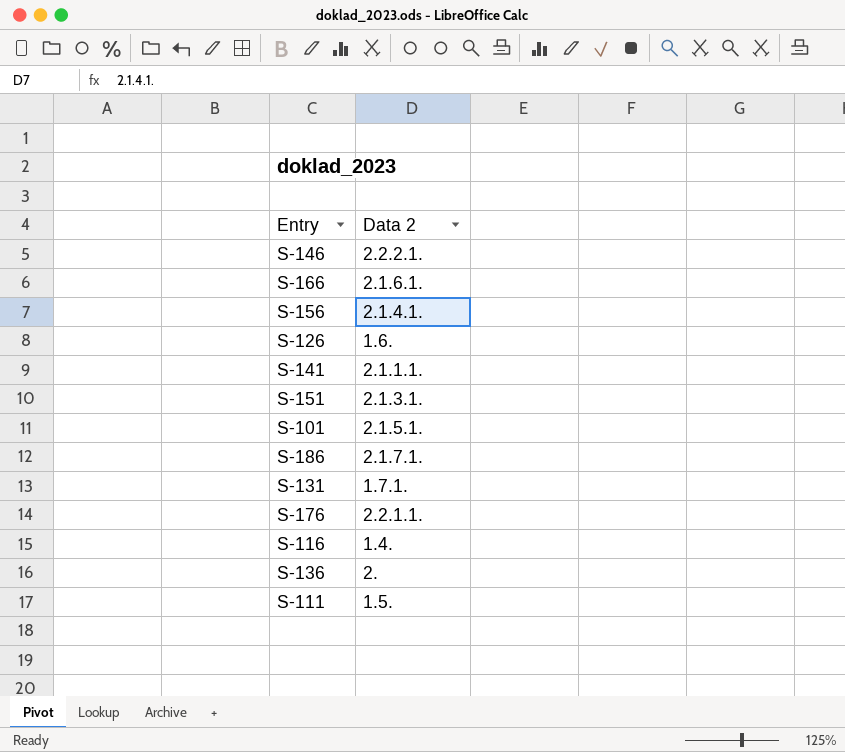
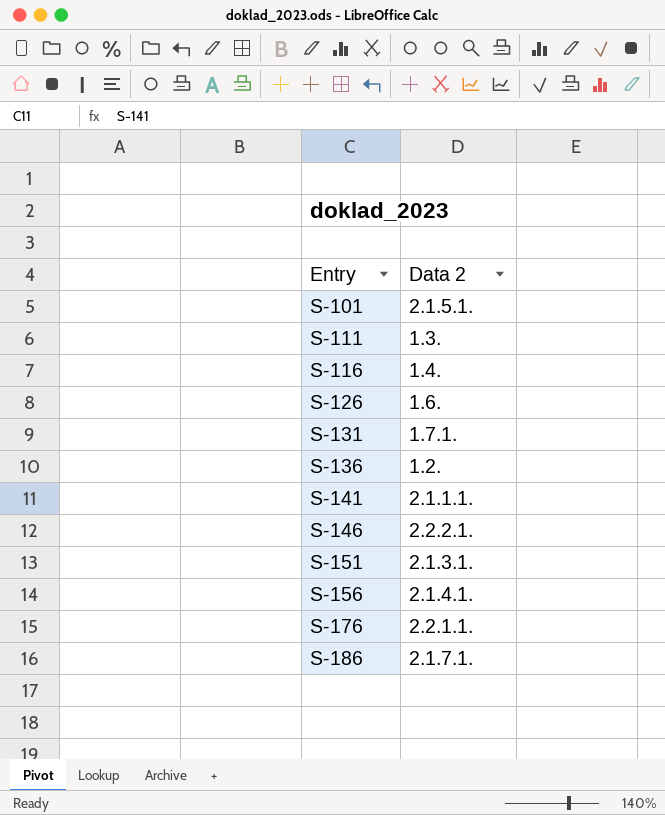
row order: none -> Entry ascending
row S-166: 2.1.6.1. -> none
S-111 | Data 2: 1.5. -> 1.3.
S-136 | Data 2: 2. -> 1.2.

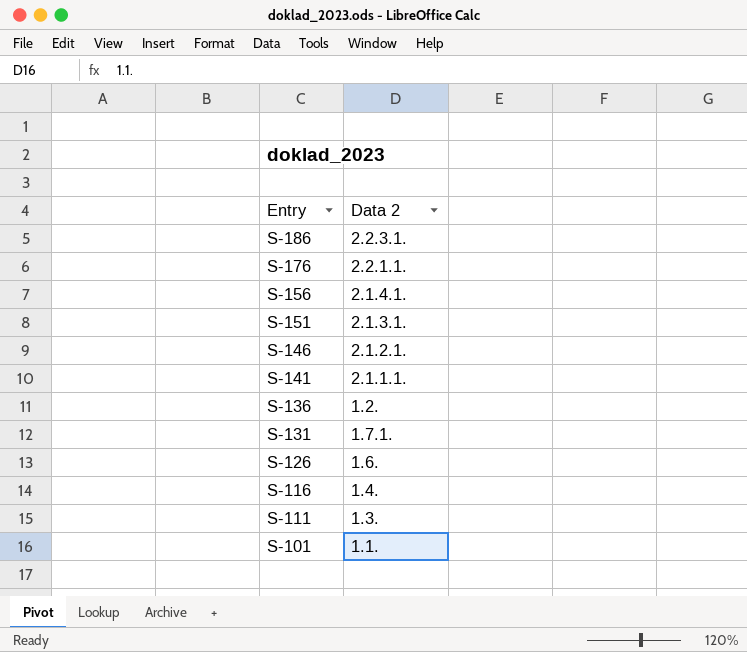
row order: Entry ascending -> Entry descending
S-186 | Data 2: 2.1.7.1. -> 2.2.3.1.
S-146 | Data 2: 2.2.2.1. -> 2.1.2.1.
S-101 | Data 2: 2.1.5.1. -> 1.1.

